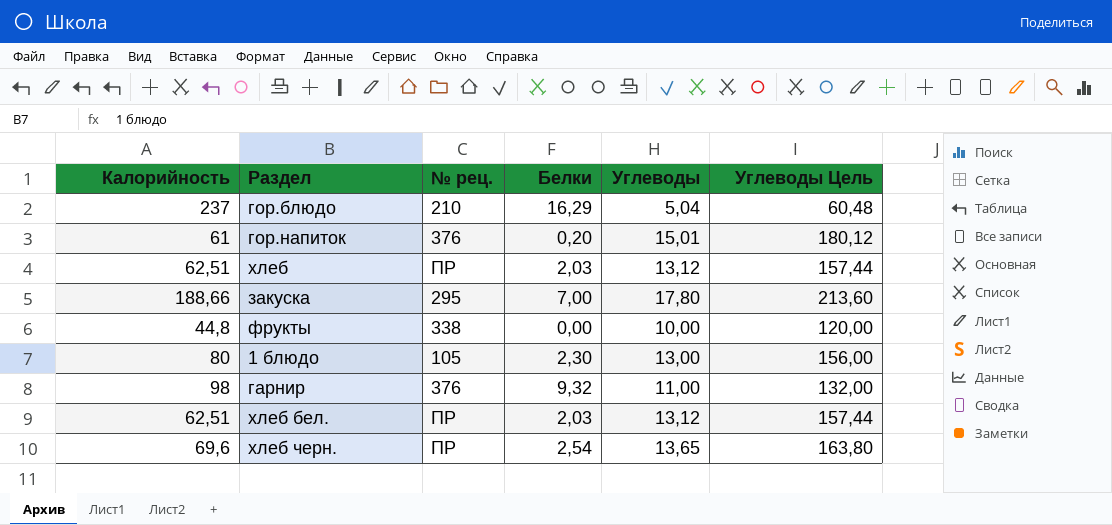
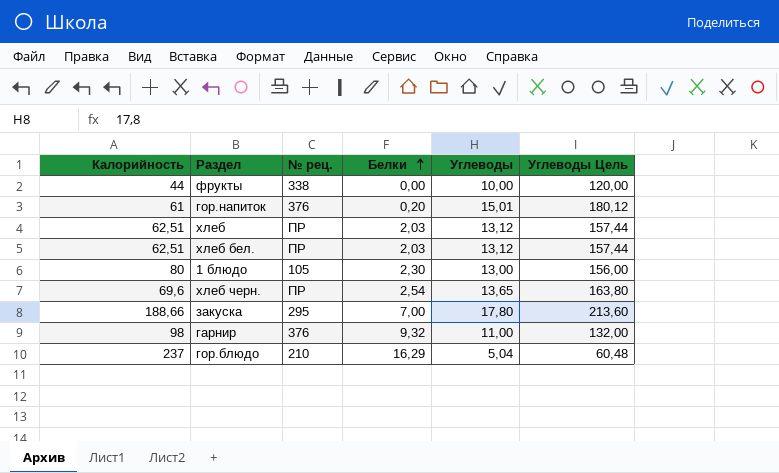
row order: none -> Белки ascending
фрукты | Калорийность: 44,8 -> 44

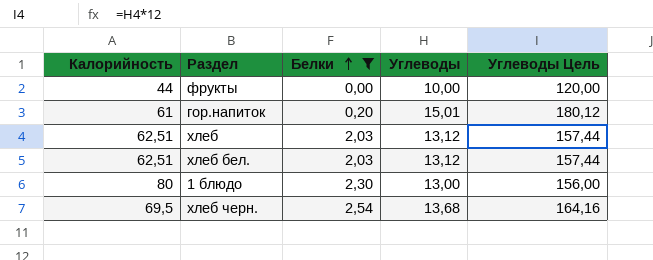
filter: none -> Белки <= 2,54
column № рец. | position: 3 -> none
хлеб черн. | Калорийность: 69,6 -> 69,5
хлеб черн. | Углеводы: 13,65 -> 13,68
хлеб черн. | Углеводы Цель: 163,80 -> 164,16

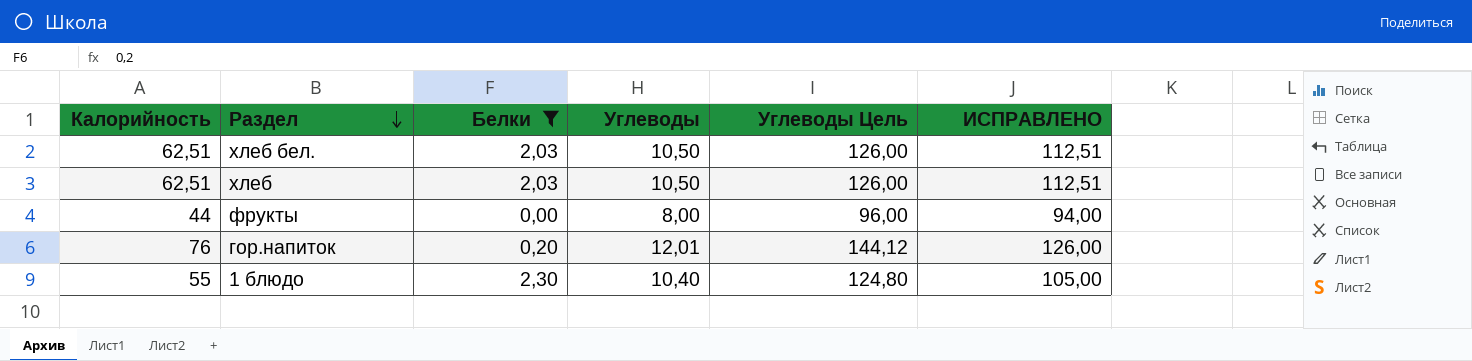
row order: Белки ascending -> Раздел descending
column ИСПРАВЛЕНО | formula: none -> [Калорийность] + 50
row хлеб черн.: 69,5 | 2,54 | 13,68 | 164,16 -> none
хлеб бел. | Углеводы: 13,12 -> 10,50
хлеб бел. | Углеводы Цель: 157,44 -> 126,00
хлеб | Углеводы: 13,12 -> 10,50
хлеб | Углеводы Цель: 157,44 -> 126,00
фрукты | Углеводы: 10,00 -> 8,00
фрукты | Углеводы Цель: 120,00 -> 96,00
гор.напиток | Калорийность: 61 -> 76
гор.напиток | Углеводы: 15,01 -> 12,01
гор.напиток | Углеводы Цель: 180,12 -> 144,12
1 блюдо | Калорийность: 80 -> 55
1 блюдо | Углеводы: 13,00 -> 10,40
1 блюдо | Углеводы Цель: 156,00 -> 124,80

